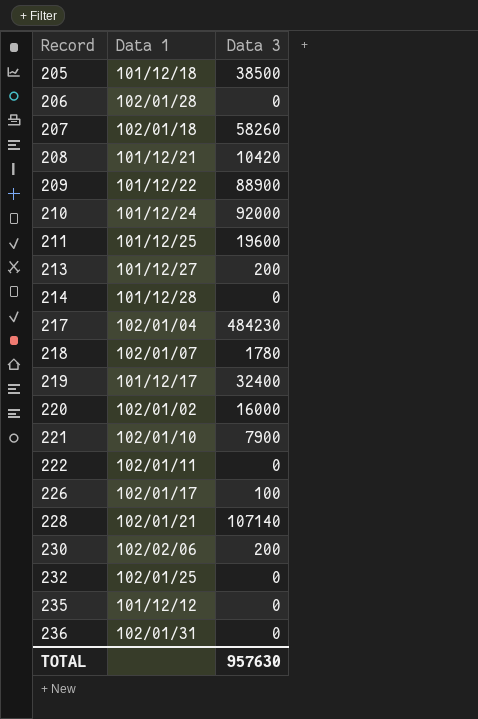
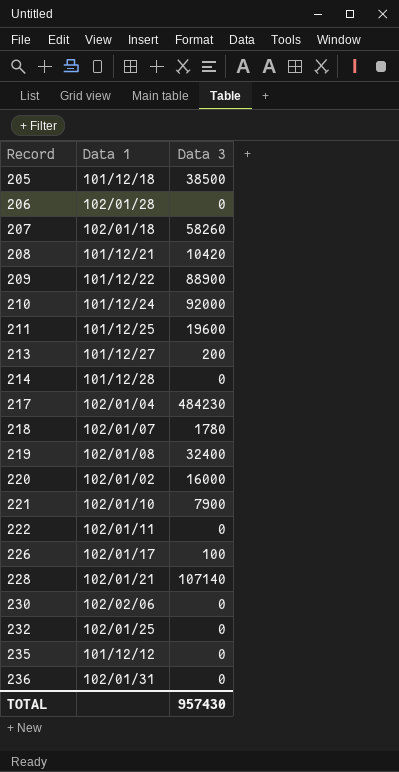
219 | Data 1: 101/12/17 -> 102/01/08
230 | Data 3: 200 -> 0
TOTAL | Data 3: 957630 -> 957430

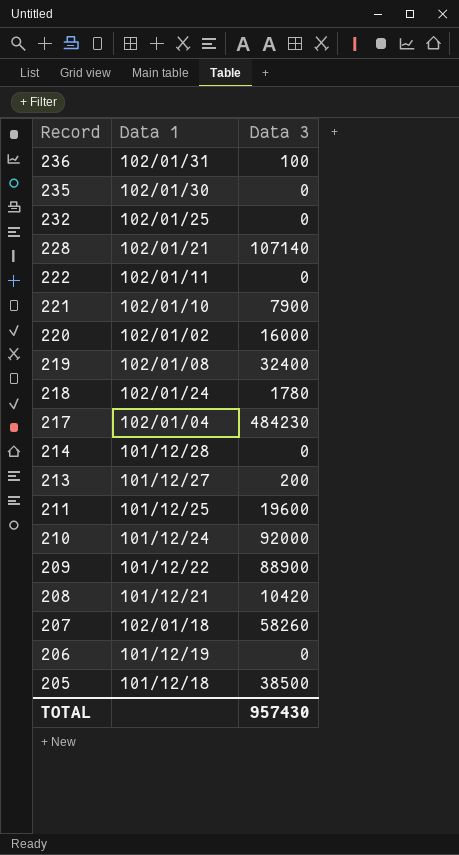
row order: Record ascending -> Record descending
row 226: 102/01/17 | 100 -> none
row 230: 102/02/06 | 0 -> none
236 | Data 3: 0 -> 100
235 | Data 1: 101/12/12 -> 102/01/30
218 | Data 1: 102/01/07 -> 102/01/24
206 | Data 1: 102/01/28 -> 101/12/19

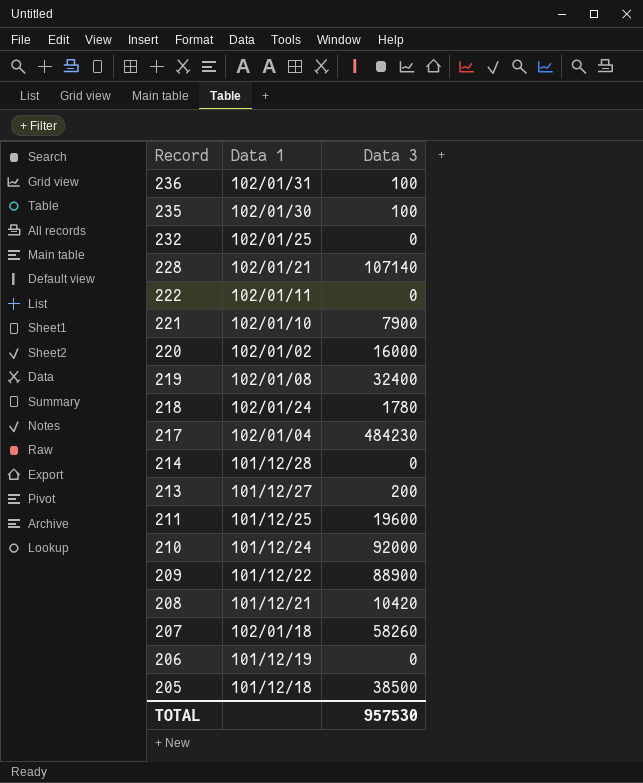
235 | Data 3: 0 -> 100
TOTAL | Data 3: 957430 -> 957530

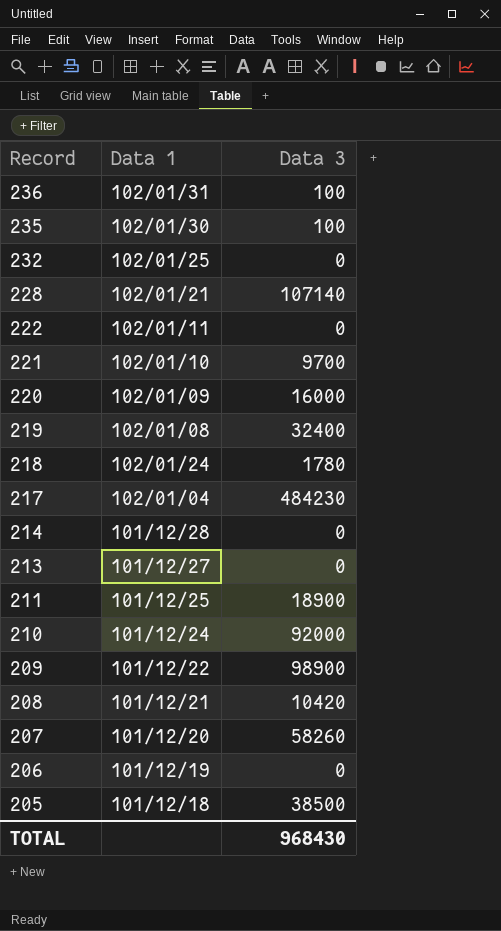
221 | Data 3: 7900 -> 9700
220 | Data 1: 102/01/02 -> 102/01/09
213 | Data 3: 200 -> 0
211 | Data 3: 19600 -> 18900
209 | Data 3: 88900 -> 98900
207 | Data 1: 102/01/18 -> 101/12/20
TOTAL | Data 3: 957530 -> 968430

